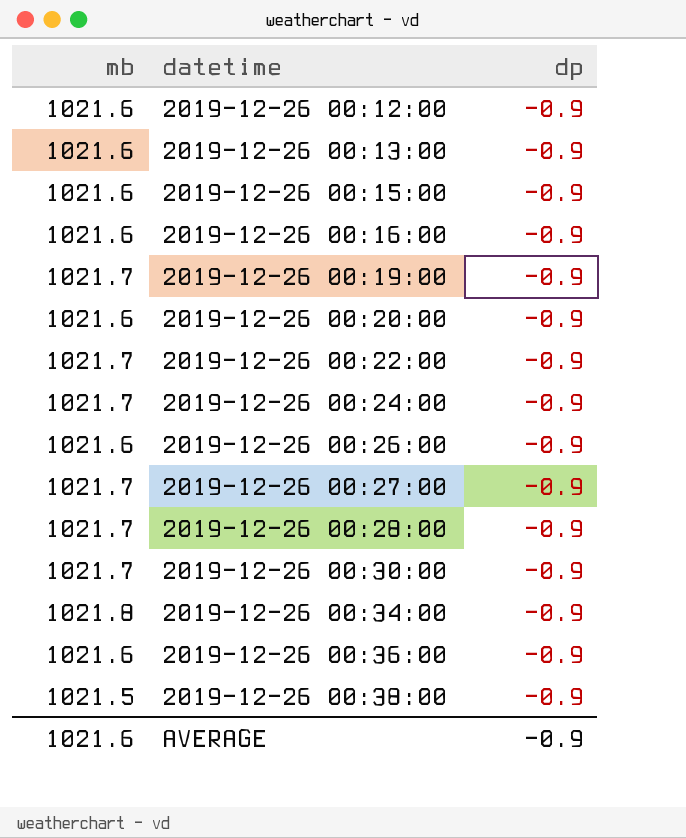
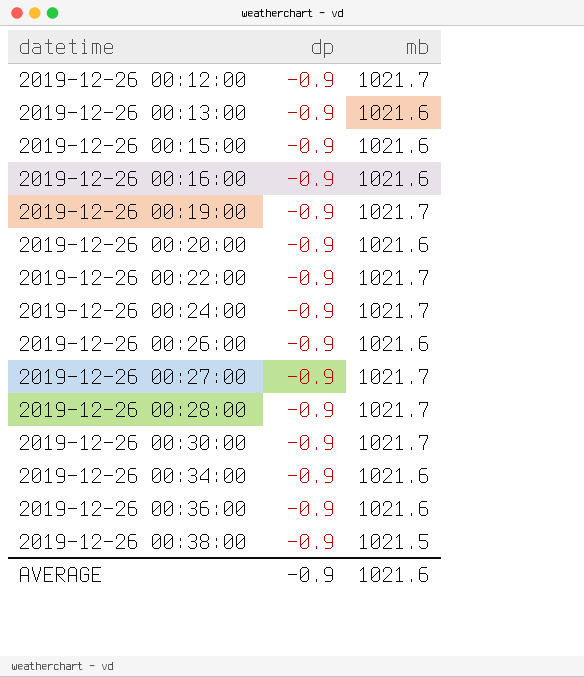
column mb | position: 1 -> 3
2019-12-26 00:12:00 | mb: 1021.6 -> 1021.7
2019-12-26 00:34:00 | mb: 1021.8 -> 1021.6

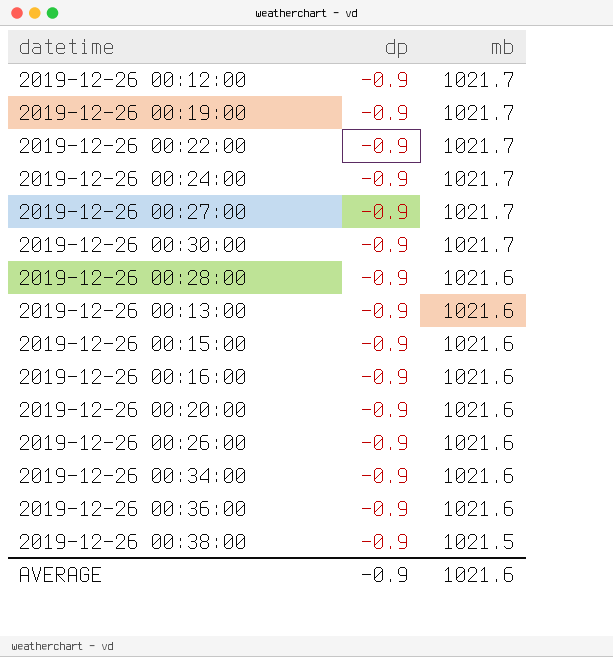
row order: datetime ascending -> mb descending
2019-12-26 00:28:00 | mb: 1021.7 -> 1021.6

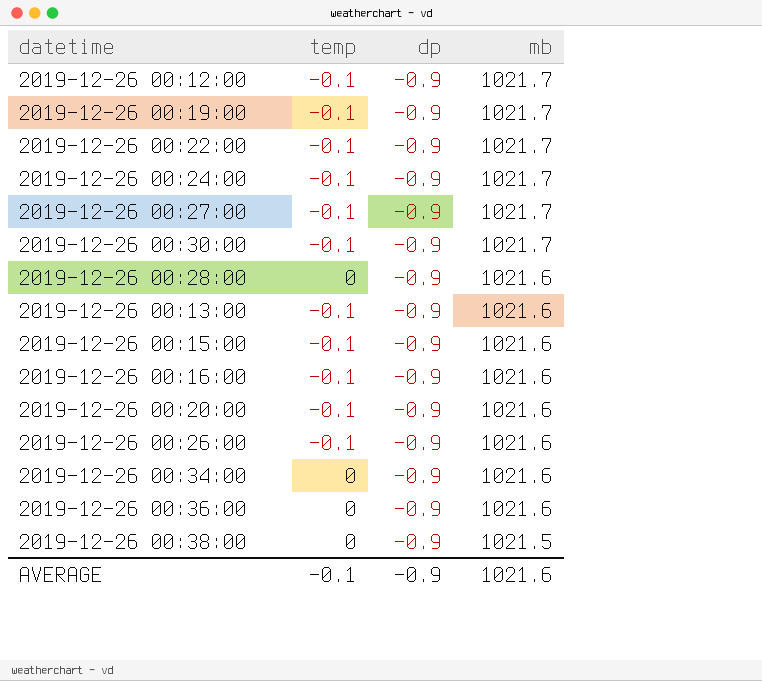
column temp | position: none -> 2

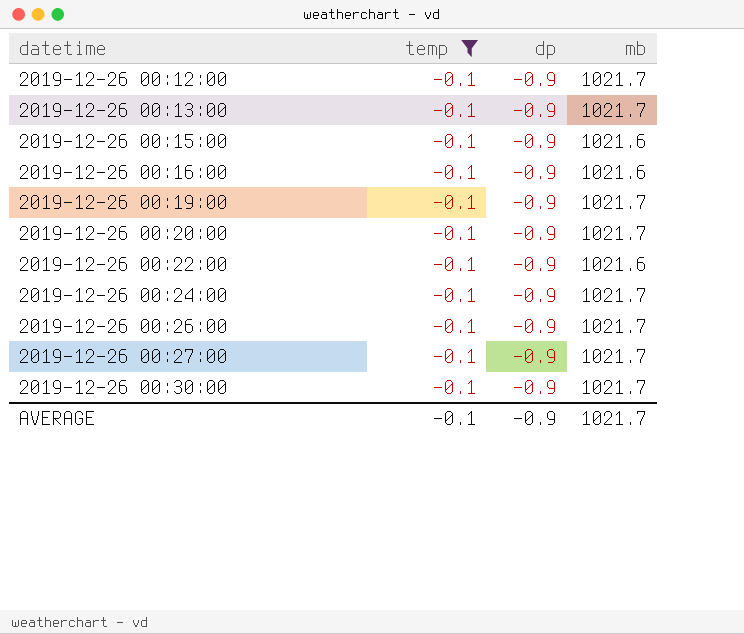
filter: none -> temp = -0.1
row order: mb descending -> datetime ascending
2019-12-26 00:13:00 | mb: 1021.6 -> 1021.7
2019-12-26 00:20:00 | mb: 1021.6 -> 1021.7
2019-12-26 00:22:00 | mb: 1021.7 -> 1021.6
2019-12-26 00:26:00 | mb: 1021.6 -> 1021.7
AVERAGE | mb: 1021.6 -> 1021.7

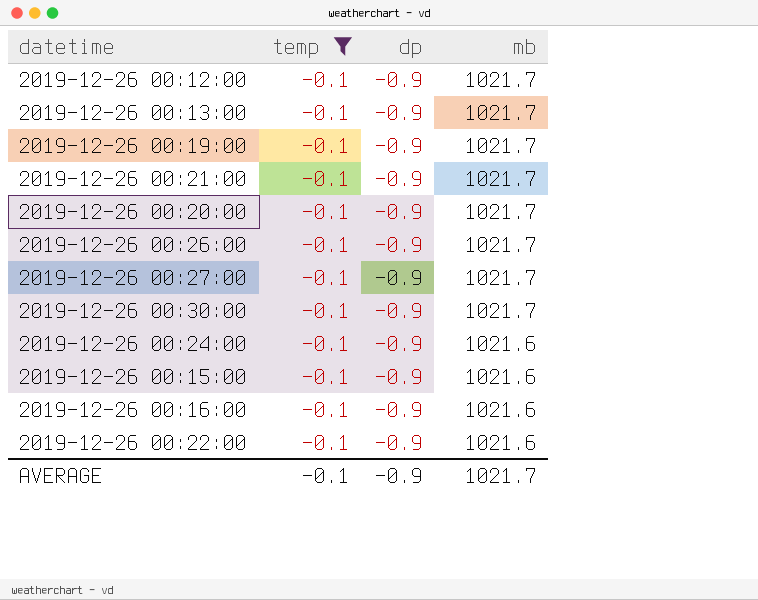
row order: datetime ascending -> mb descending
row 2019-12-26 00:21:00: none -> -0.1 | -0.9 | 1021.7
2019-12-26 00:24:00 | mb: 1021.7 -> 1021.6

